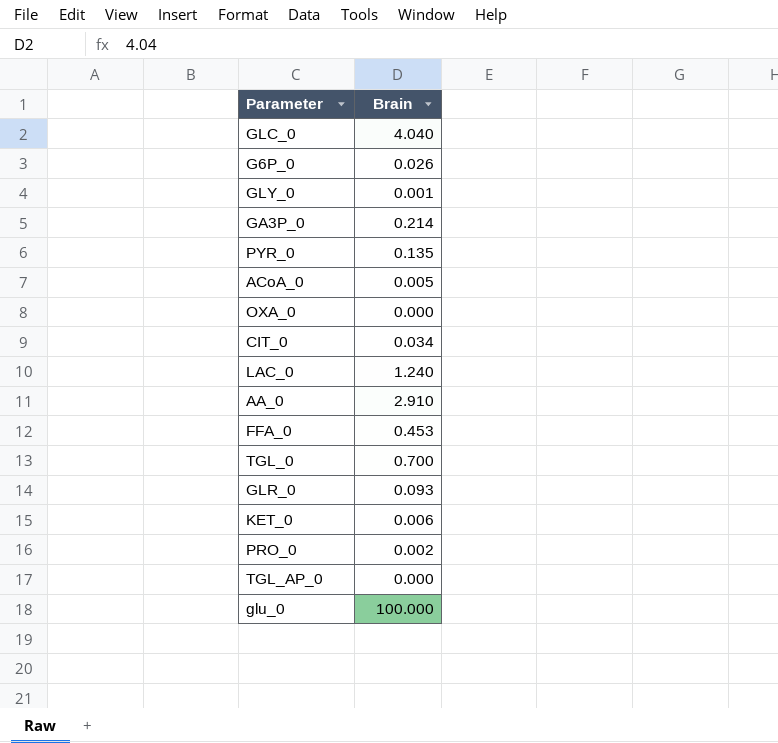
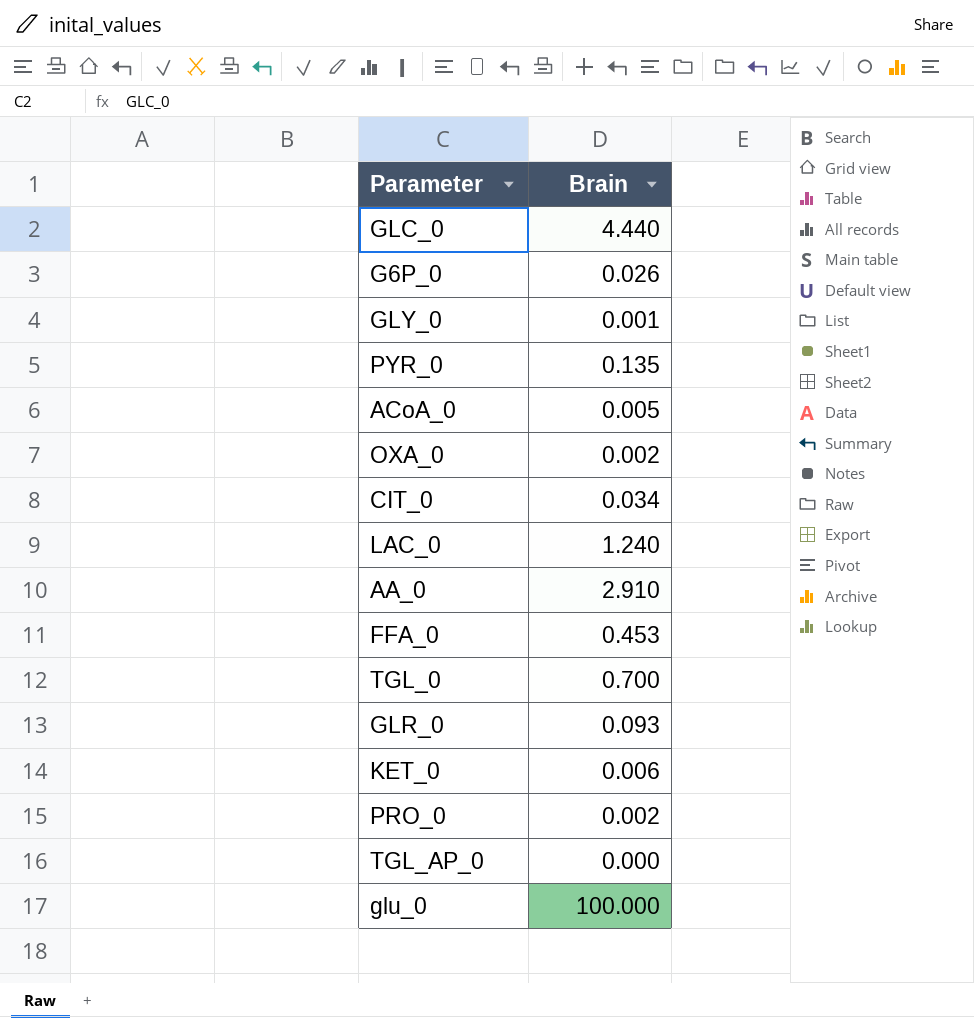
row GA3P_0: 0.214 -> none
GLC_0 | Brain: 4.040 -> 4.440
OXA_0 | Brain: 0.000 -> 0.002

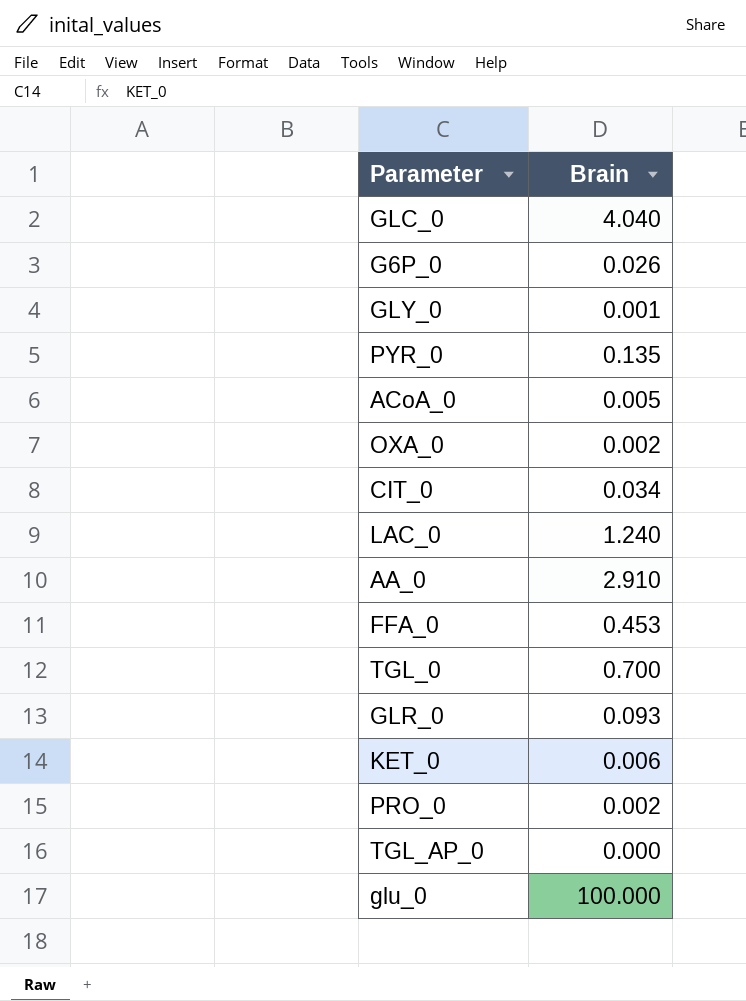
GLC_0 | Brain: 4.440 -> 4.040

